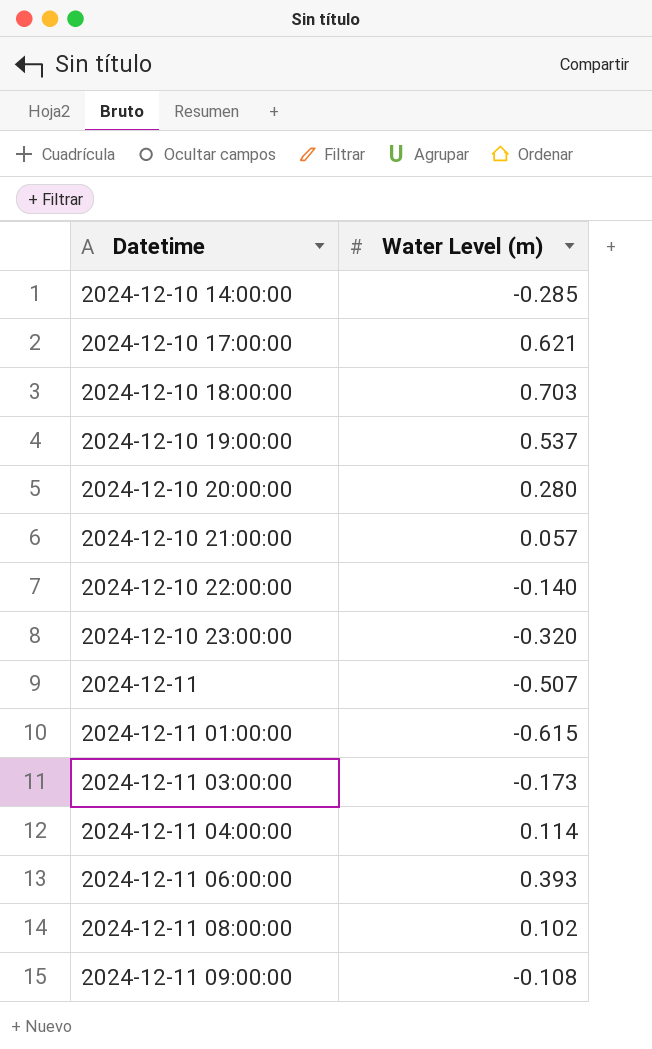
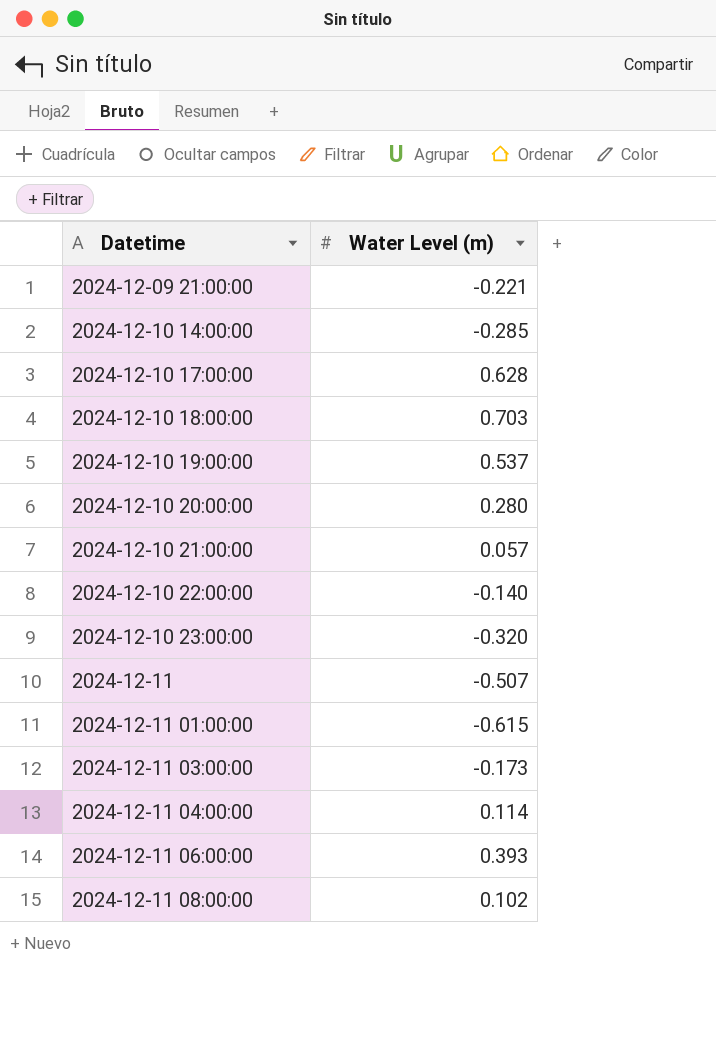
row 2024-12-11 09:00:00: -0.108 -> none
row 2024-12-09 21:00:00: none -> -0.221
2024-12-10 17:00:00 | Water Level (m): 0.621 -> 0.628

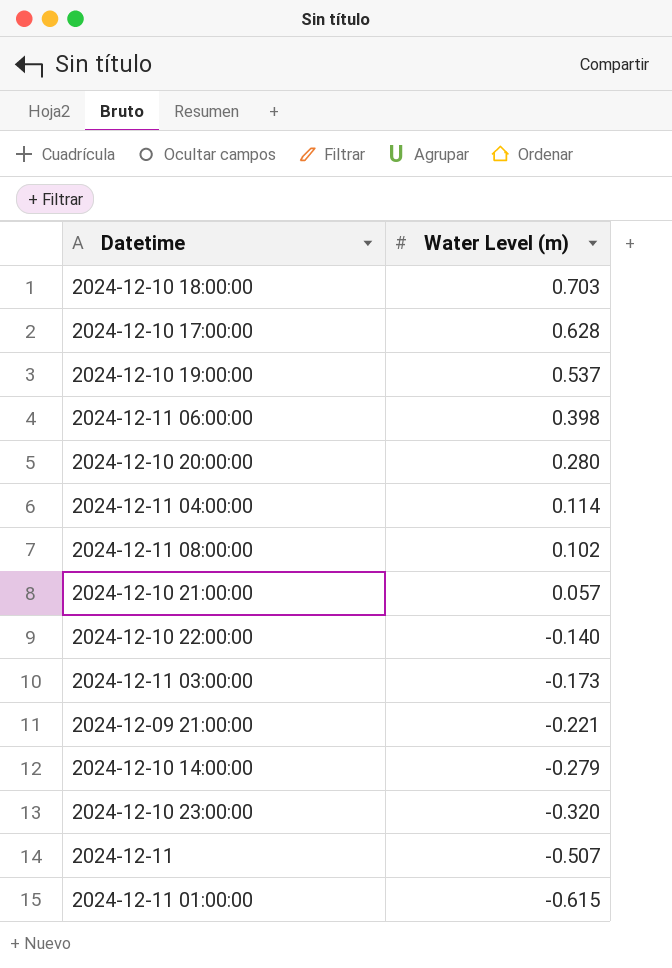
row order: Datetime ascending -> Water Level (m) descending
2024-12-11 06:00:00 | Water Level (m): 0.393 -> 0.398
2024-12-10 14:00:00 | Water Level (m): -0.285 -> -0.279

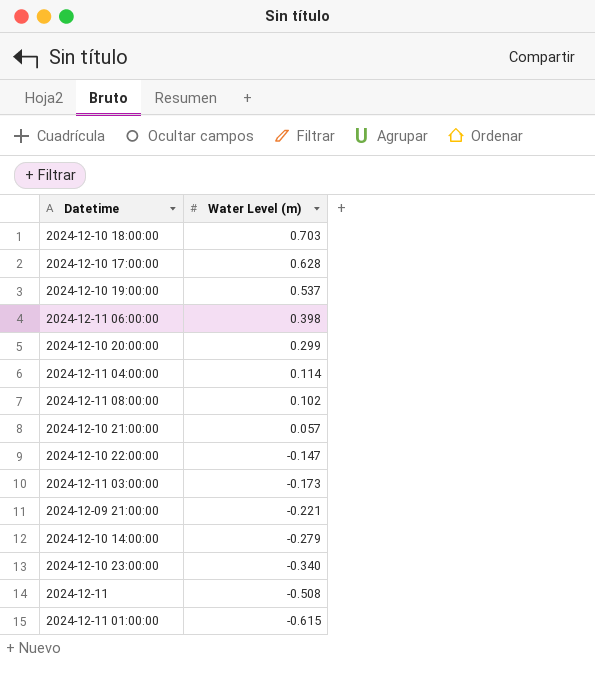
2024-12-10 20:00:00 | Water Level (m): 0.280 -> 0.299
2024-12-10 22:00:00 | Water Level (m): -0.140 -> -0.147
2024-12-10 23:00:00 | Water Level (m): -0.320 -> -0.340
2024-12-11 | Water Level (m): -0.507 -> -0.508

